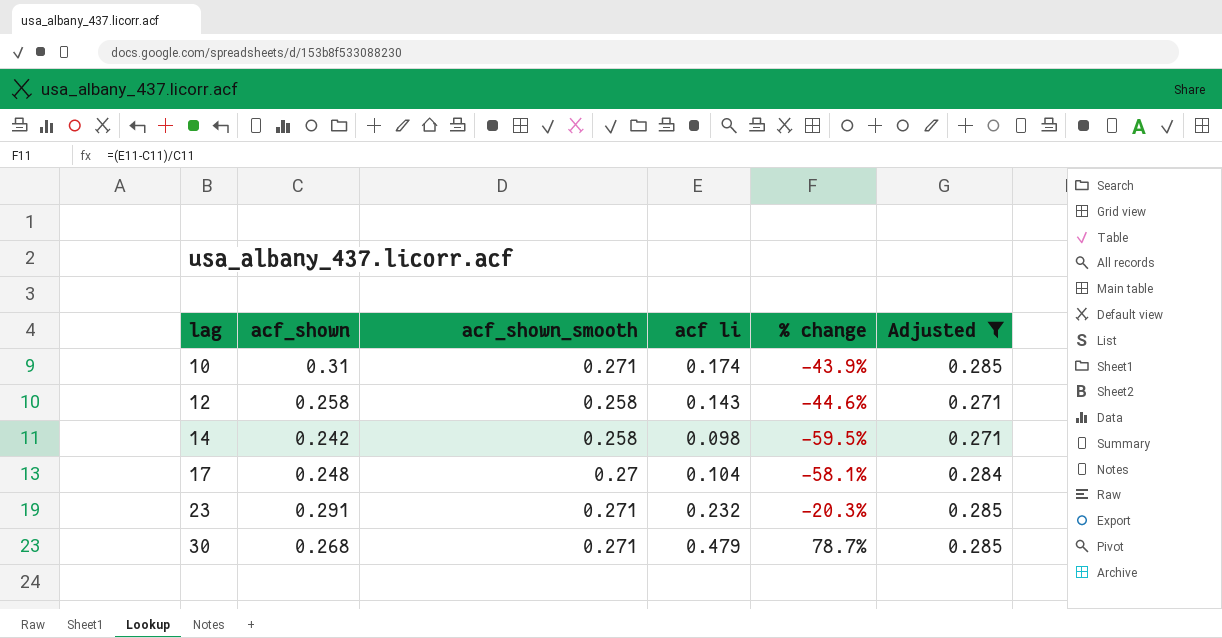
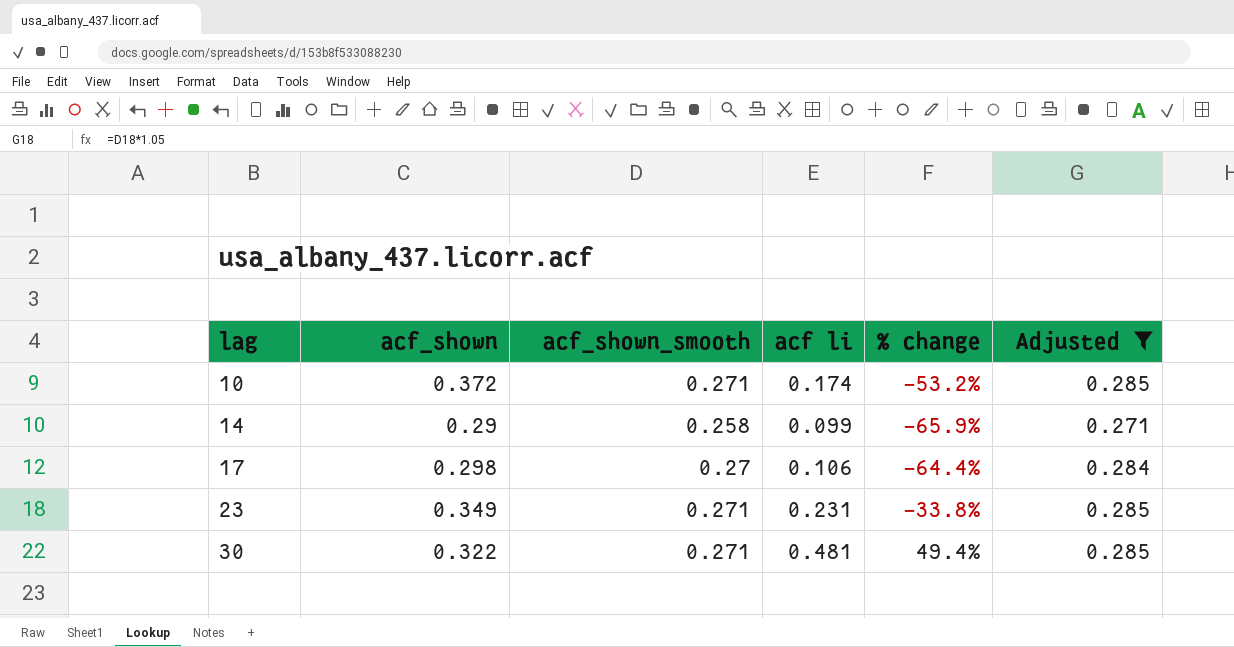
row 12: 0.258 | 0.258 | 0.143 | -44.6% | 0.271 -> none
10 | acf_shown: 0.31 -> 0.372
10 | % change: -43.9% -> -53.2%
14 | acf_shown: 0.242 -> 0.29
14 | acf li: 0.098 -> 0.099
14 | % change: -59.5% -> -65.9%
17 | acf_shown: 0.248 -> 0.298
17 | acf li: 0.104 -> 0.106
17 | % change: -58.1% -> -64.4%
23 | acf_shown: 0.291 -> 0.349
23 | acf li: 0.232 -> 0.231
23 | % change: -20.3% -> -33.8%
30 | acf_shown: 0.268 -> 0.322
30 | acf li: 0.479 -> 0.481
30 | % change: 78.7% -> 49.4%

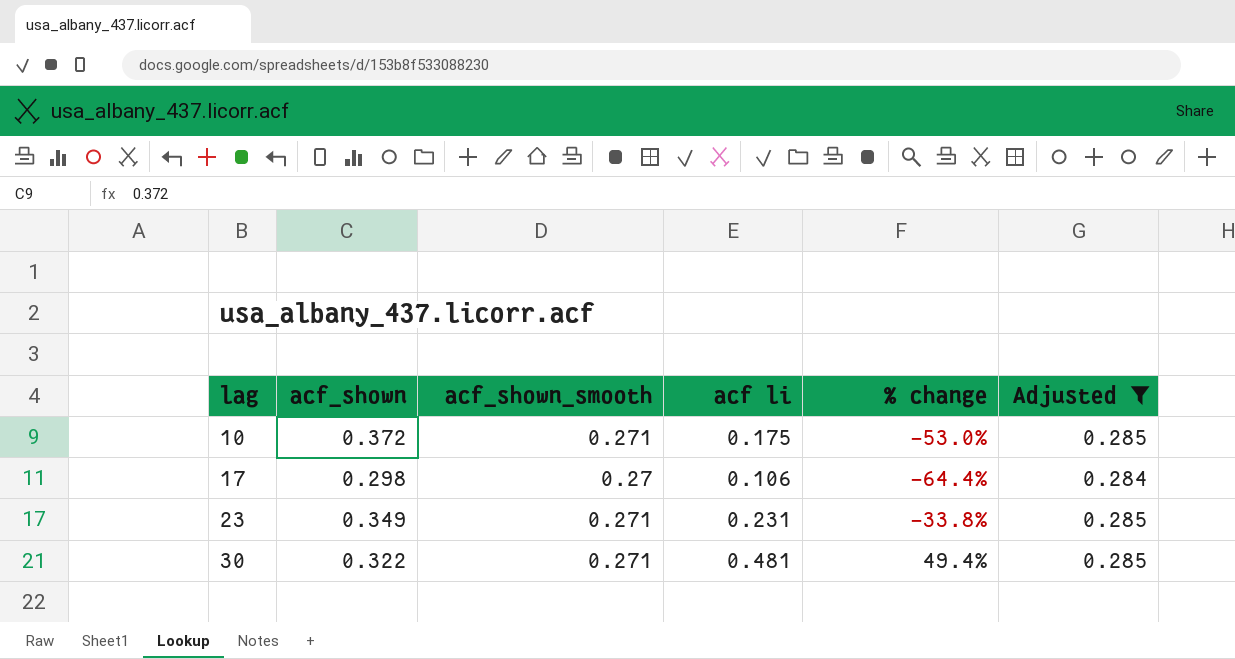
row 14: 0.29 | 0.258 | 0.099 | -65.9% | 0.271 -> none
10 | acf li: 0.174 -> 0.175
10 | % change: -53.2% -> -53.0%

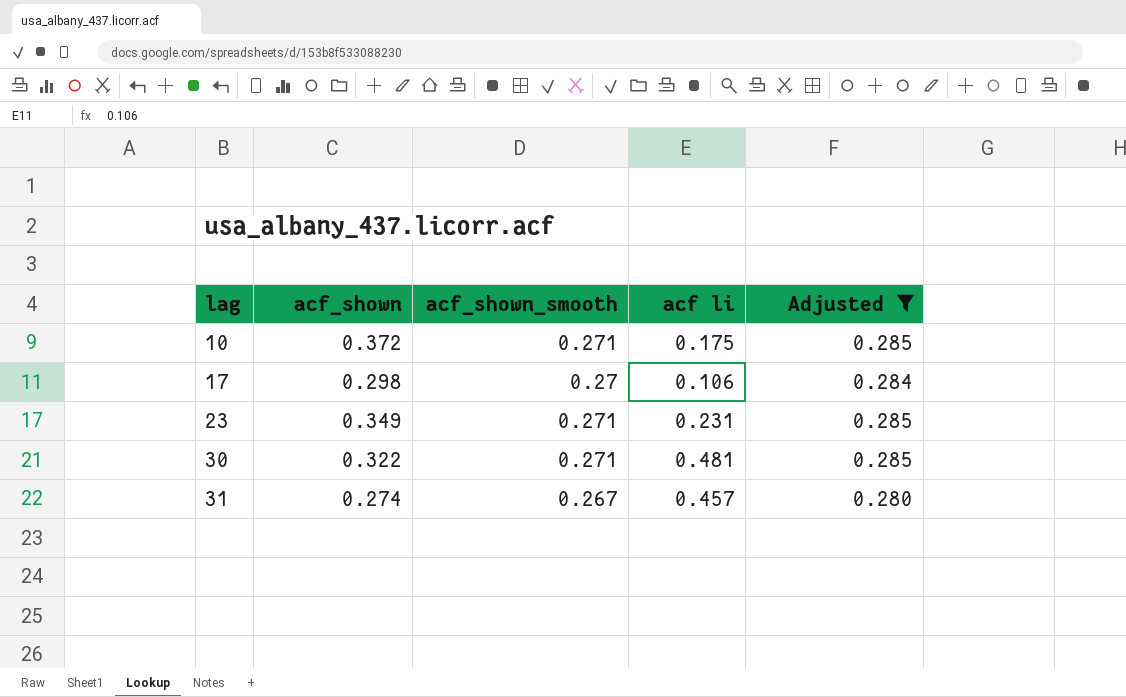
column % change | formula: ([acf li] - [acf_shown]) / [acf_shown] -> none
row 31: none -> 0.274 | 0.267 | 0.457 | 0.280

